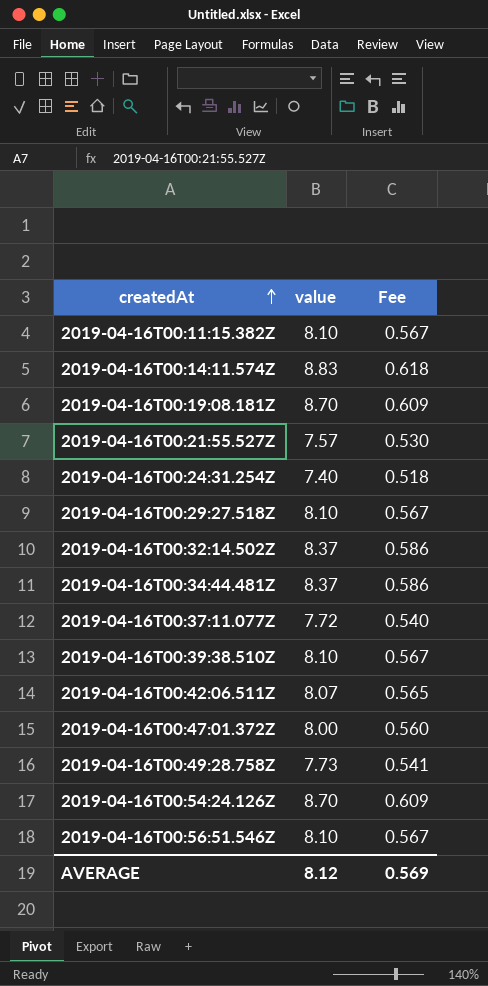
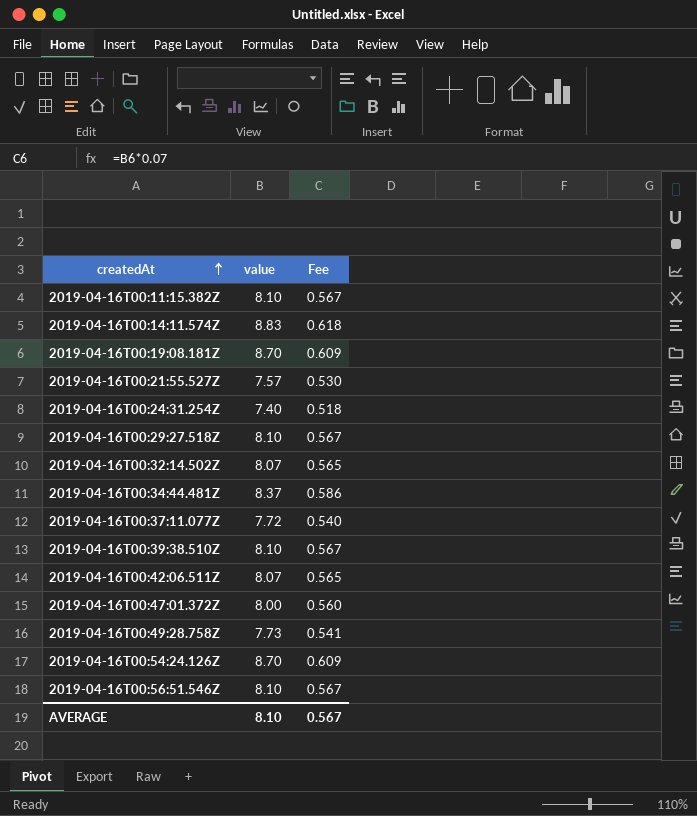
2019-04-16T00:32:14.502Z | value: 8.37 -> 8.07
2019-04-16T00:32:14.502Z | Fee: 0.586 -> 0.565
AVERAGE | value: 8.12 -> 8.10
AVERAGE | Fee: 0.569 -> 0.567

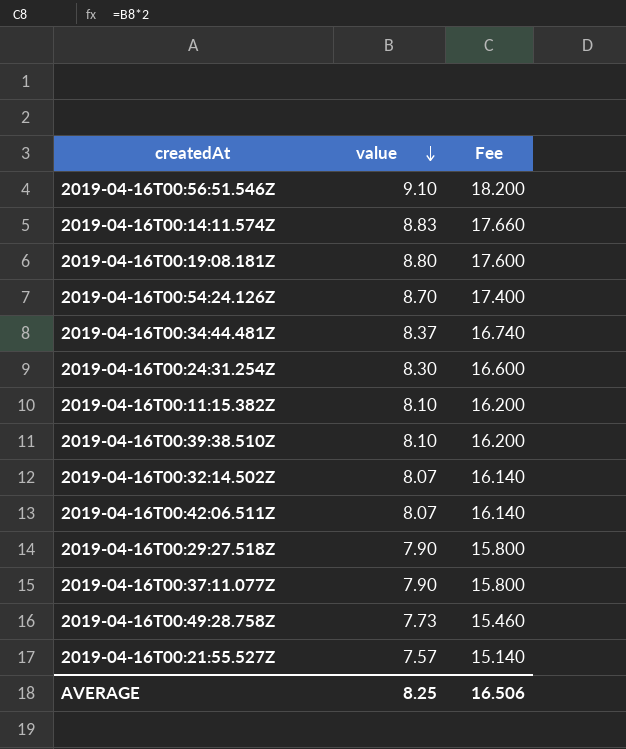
row order: createdAt ascending -> value descending
column Fee | formula: [value] * 0.07 -> [value] * 2
row 2019-04-16T00:47:01.372Z: 8.00 | 0.560 -> none
2019-04-16T00:56:51.546Z | value: 8.10 -> 9.10
2019-04-16T00:19:08.181Z | value: 8.70 -> 8.80
2019-04-16T00:24:31.254Z | value: 7.40 -> 8.30
2019-04-16T00:29:27.518Z | value: 8.10 -> 7.90
2019-04-16T00:37:11.077Z | value: 7.72 -> 7.90
AVERAGE | value: 8.10 -> 8.25
AVERAGE | Fee: 0.567 -> 16.506

